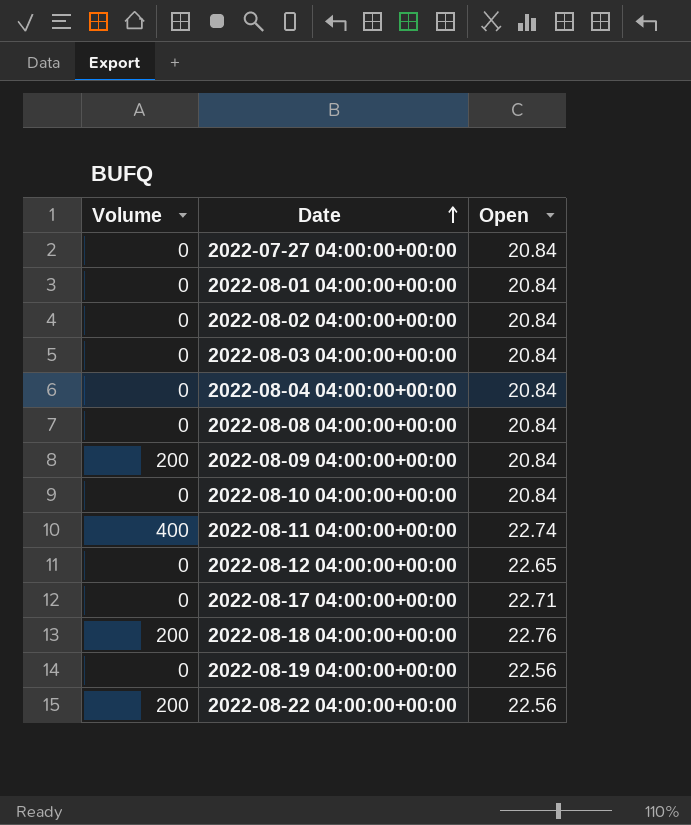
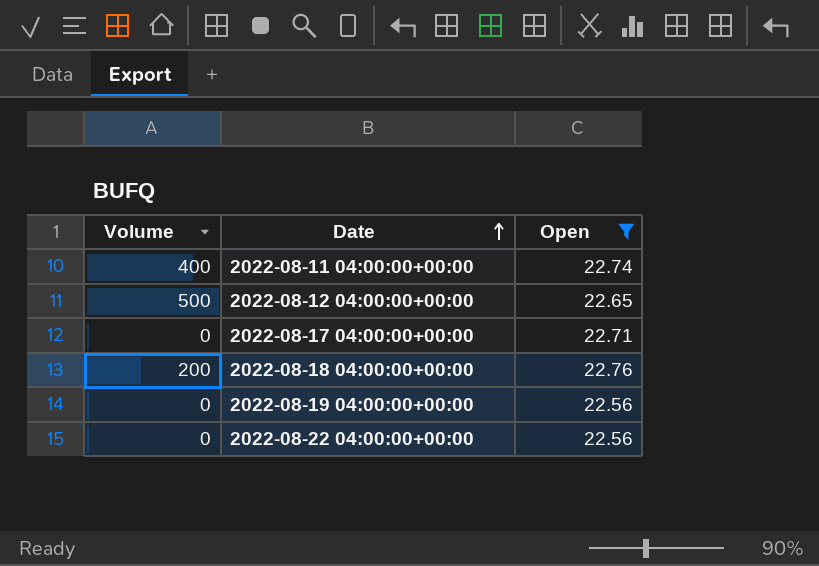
filter: none -> Open != 20.84
2022-08-12 04:00:00+00:00 | Volume: 0 -> 500
2022-08-22 04:00:00+00:00 | Volume: 200 -> 0

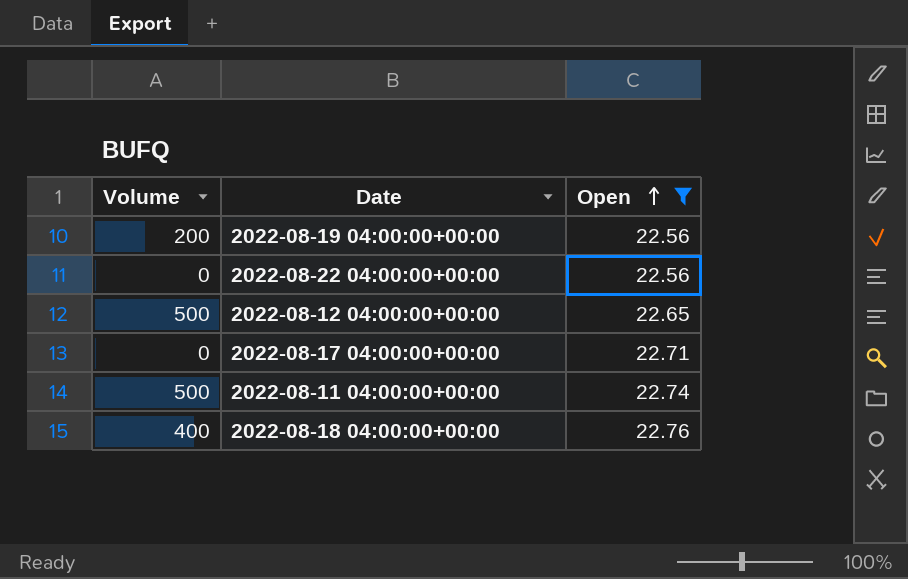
row order: Date ascending -> Open ascending
2022-08-19 04:00:00+00:00 | Volume: 0 -> 200
2022-08-11 04:00:00+00:00 | Volume: 400 -> 500
2022-08-18 04:00:00+00:00 | Volume: 200 -> 400

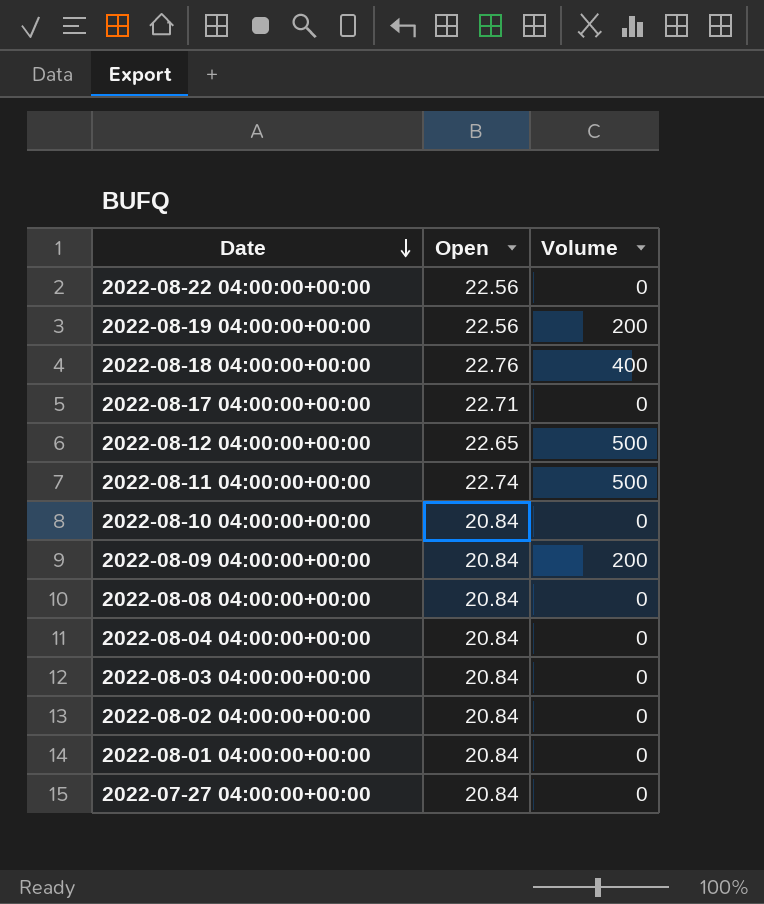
filter: Open != 20.84 -> none
row order: Open ascending -> Date descending
column Volume | position: 1 -> 3

